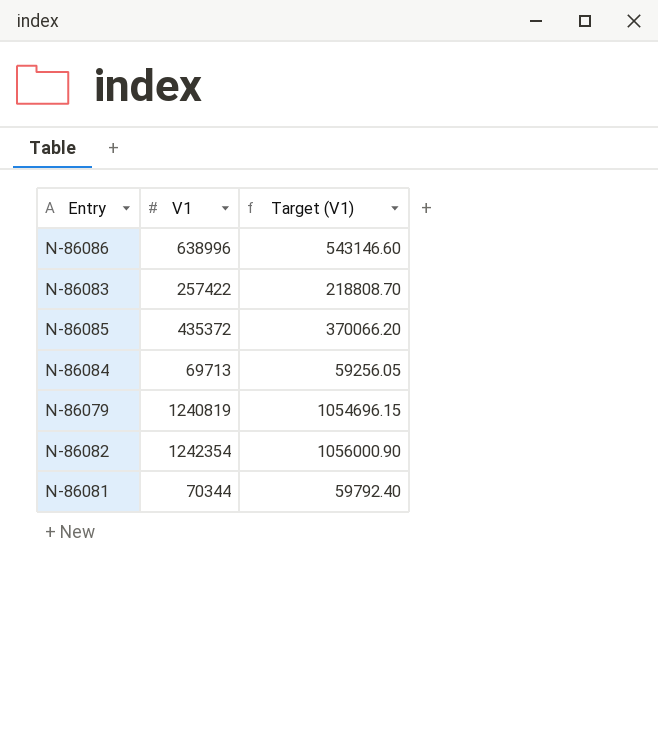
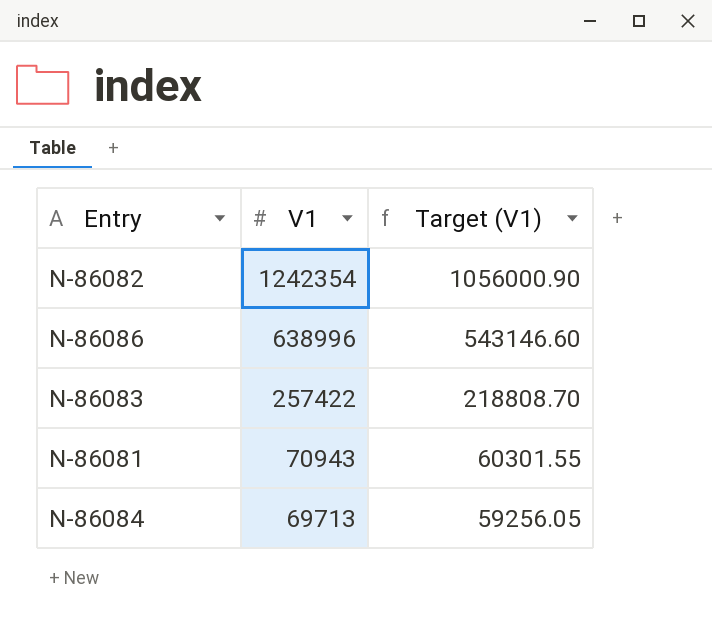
row order: none -> V1 descending
row N-86085: 435372 | 370066.20 -> none
row N-86079: 1240819 | 1054696.15 -> none
N-86081 | V1: 70344 -> 70943
N-86081 | Target (V1): 59792.40 -> 60301.55

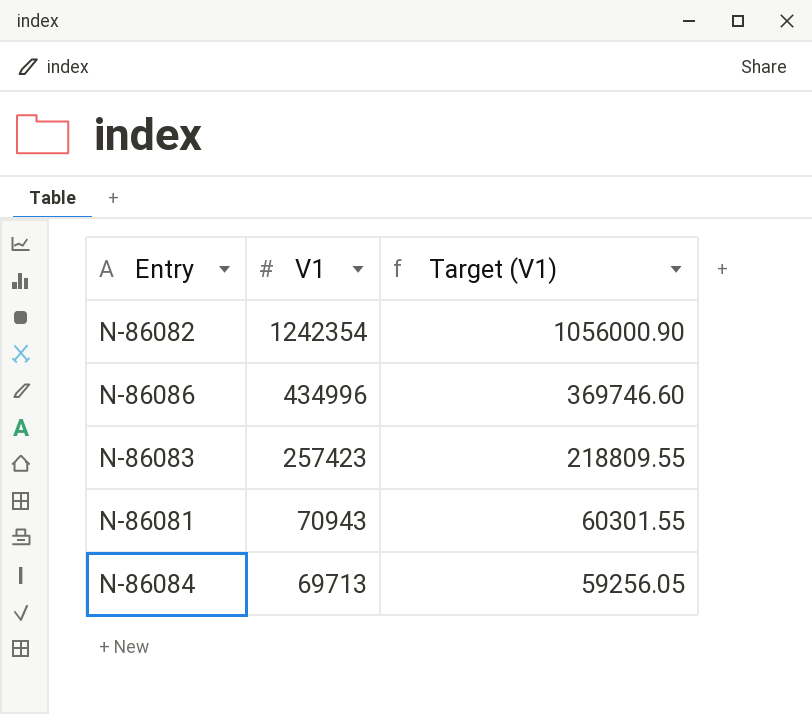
N-86086 | V1: 638996 -> 434996
N-86086 | Target (V1): 543146.60 -> 369746.60
N-86083 | V1: 257422 -> 257423
N-86083 | Target (V1): 218808.70 -> 218809.55

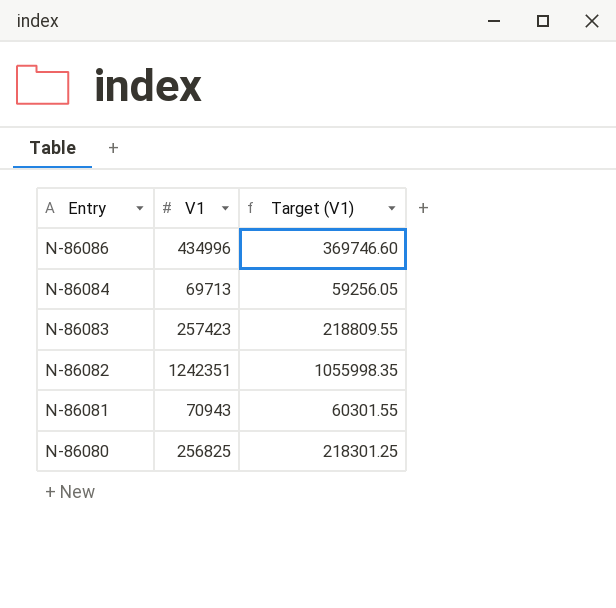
row order: V1 descending -> Entry descending
N-86082 | V1: 1242354 -> 1242351
N-86082 | Target (V1): 1056000.90 -> 1055998.35
row N-86080: none -> 256825 | 218301.25

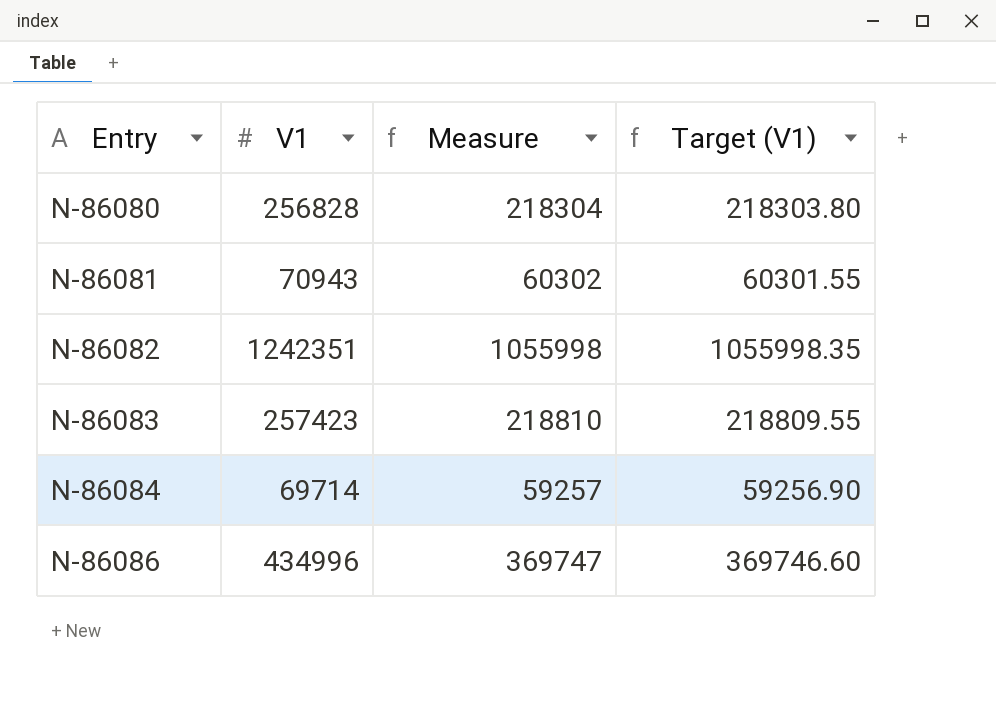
row order: Entry descending -> Entry ascending
column Measure | formula: none -> [V1] * 0.85
N-86080 | V1: 256825 -> 256828
N-86080 | Target (V1): 218301.25 -> 218303.80
N-86084 | V1: 69713 -> 69714
N-86084 | Target (V1): 59256.05 -> 59256.90

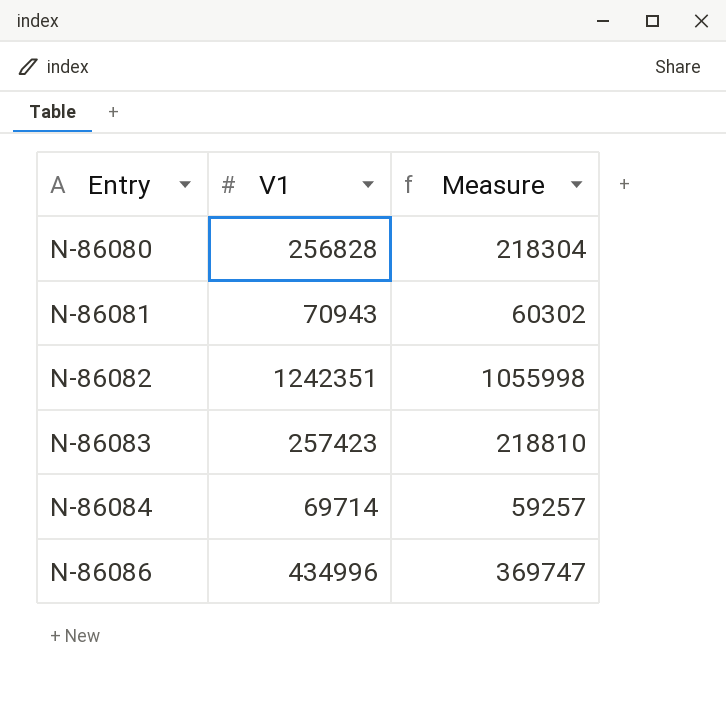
column Target (V1) | formula: [V1] * 0.85 -> none

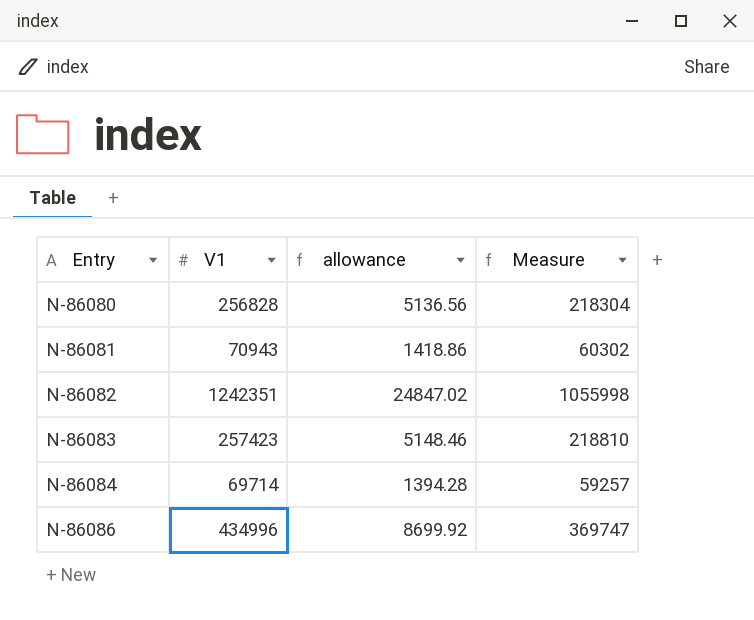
column allowance | formula: none -> [V1] * 0.02

